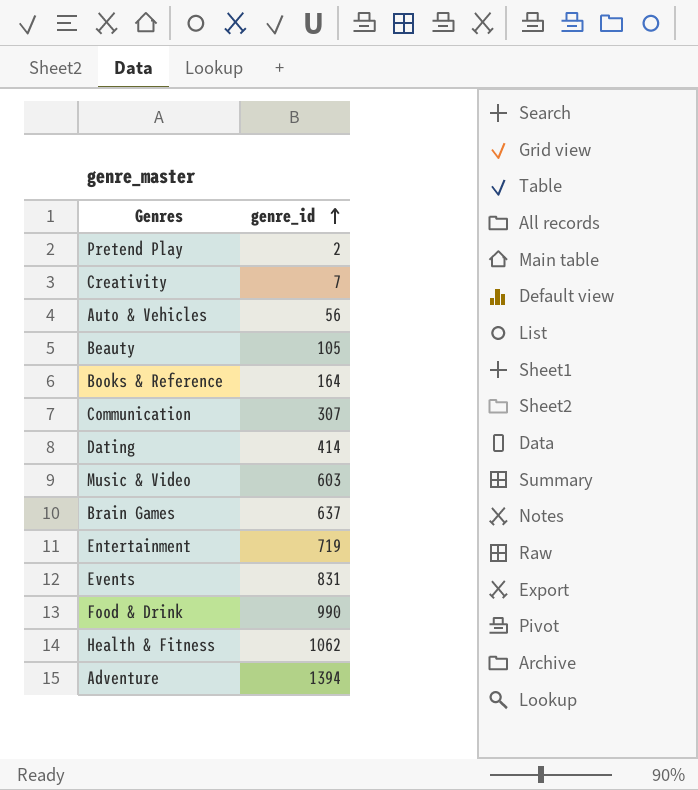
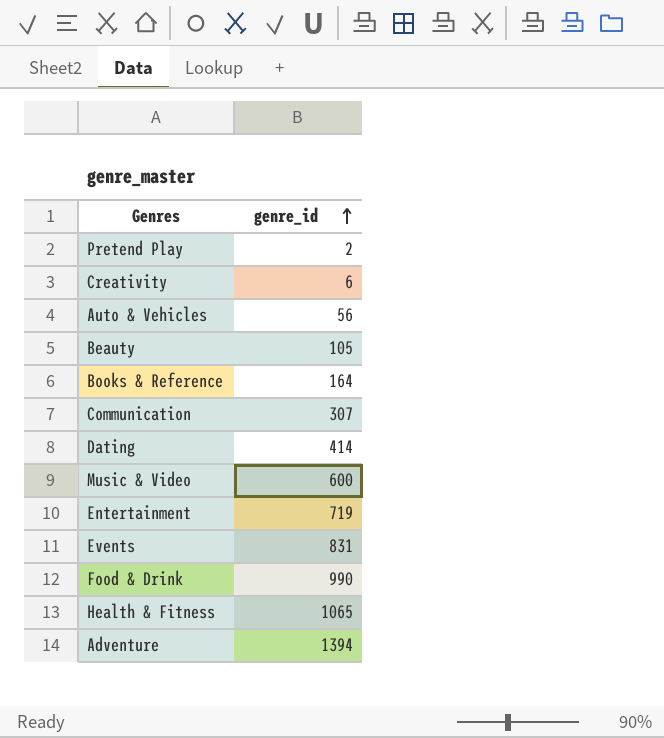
row Brain Games: 637 -> none
Creativity | genre_id: 7 -> 6
Music & Video | genre_id: 603 -> 600
Health & Fitness | genre_id: 1062 -> 1065

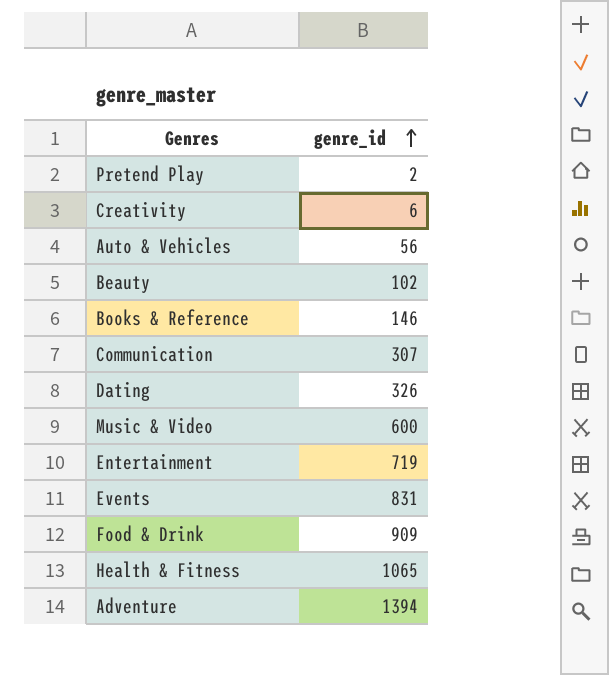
Beauty | genre_id: 105 -> 102
Books & Reference | genre_id: 164 -> 146
Dating | genre_id: 414 -> 326
Food & Drink | genre_id: 990 -> 909

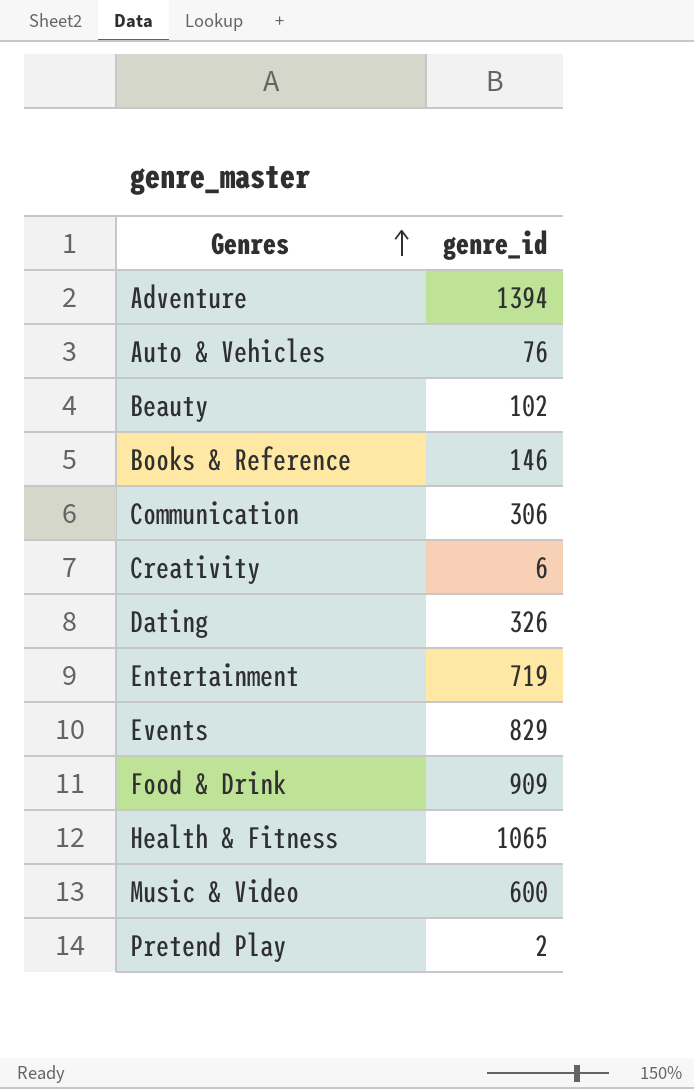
row order: genre_id ascending -> Genres ascending
Auto & Vehicles | genre_id: 56 -> 76
Communication | genre_id: 307 -> 306
Events | genre_id: 831 -> 829

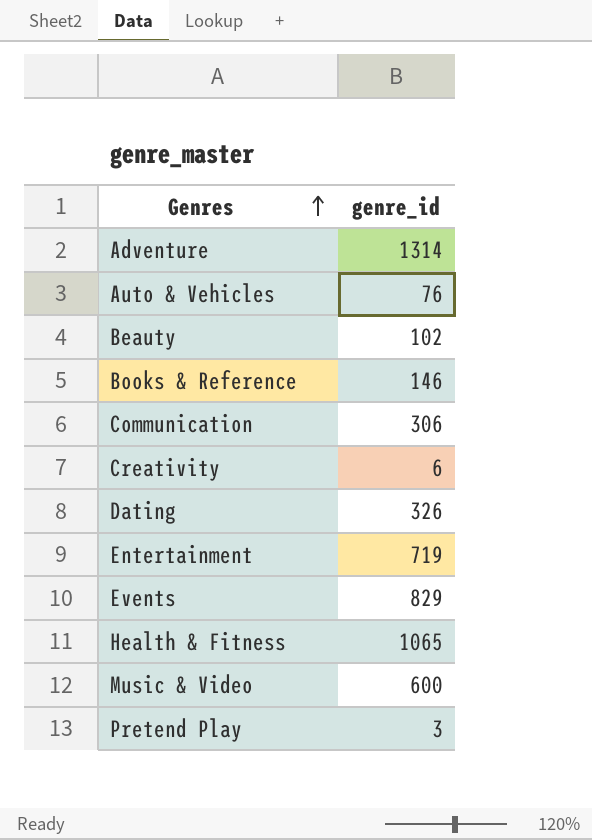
row Food & Drink: 909 -> none
Adventure | genre_id: 1394 -> 1314
Pretend Play | genre_id: 2 -> 3

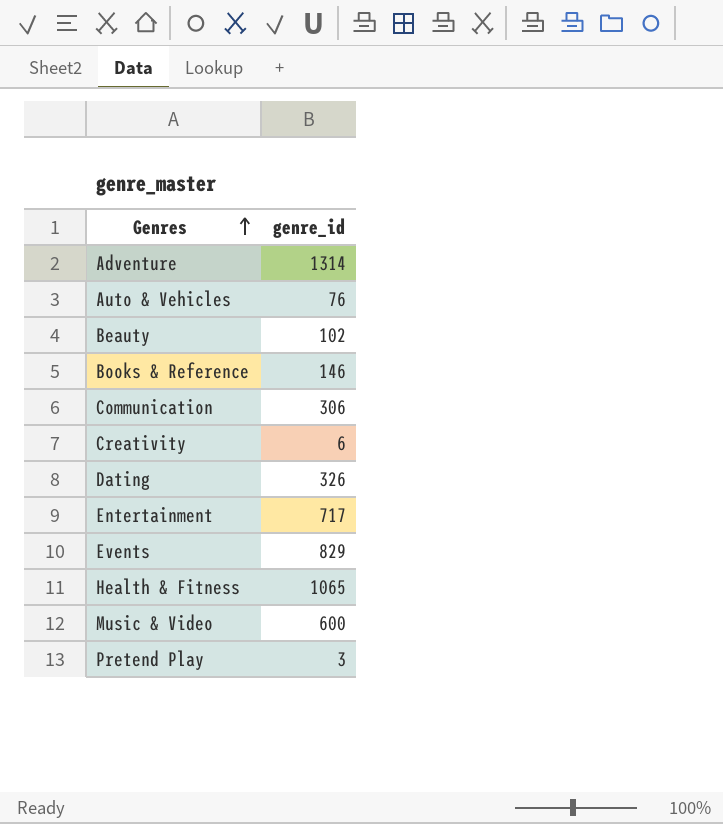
Entertainment | genre_id: 719 -> 717

